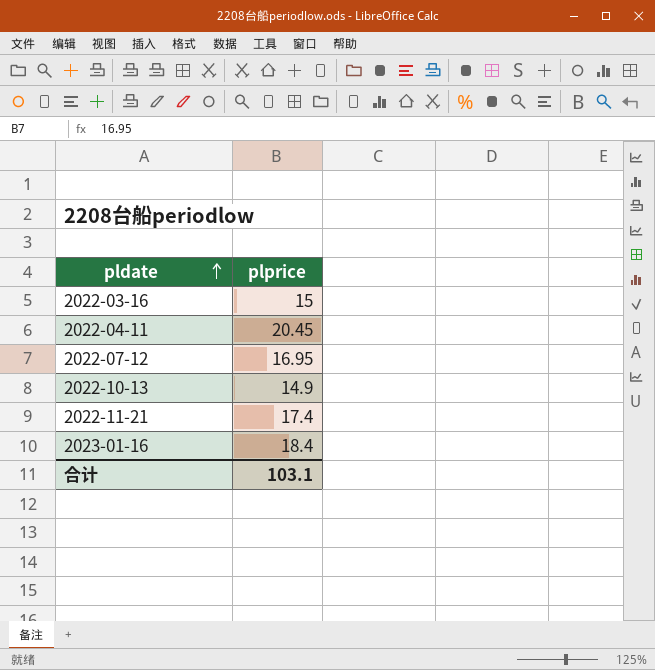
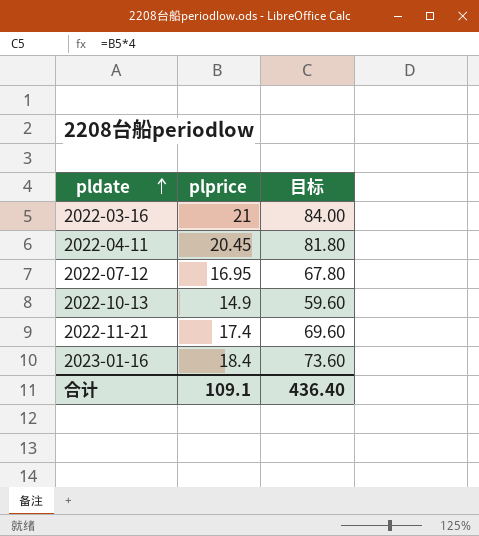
column 目标 | formula: none -> [plprice] * 4
2022-03-16 | plprice: 15 -> 21
合计 | plprice: 103.1 -> 109.1

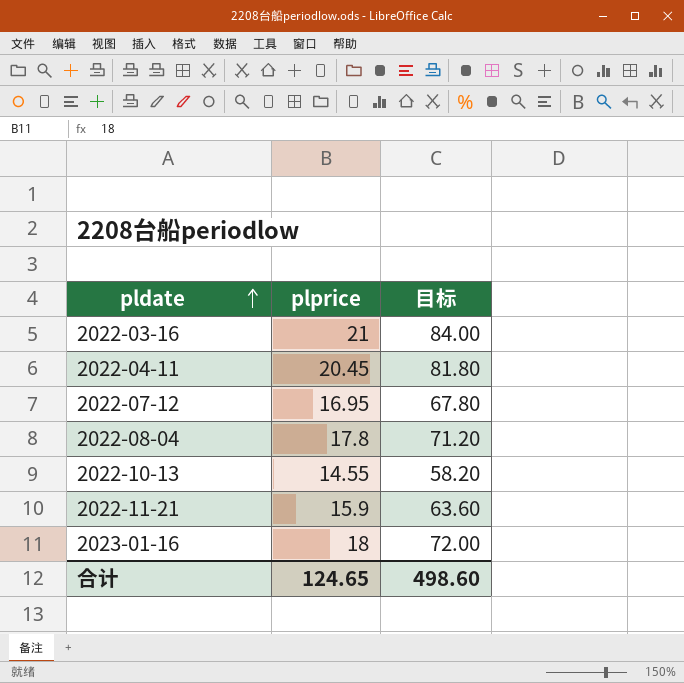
row 2022-08-04: none -> 17.8 | 71.20
2022-10-13 | plprice: 14.9 -> 14.55
2022-10-13 | 目标: 59.60 -> 58.20
2022-11-21 | plprice: 17.4 -> 15.9
2022-11-21 | 目标: 69.60 -> 63.60
2023-01-16 | plprice: 18.4 -> 18
2023-01-16 | 目标: 73.60 -> 72.00
合计 | plprice: 109.1 -> 124.65
合计 | 目标: 436.40 -> 498.60

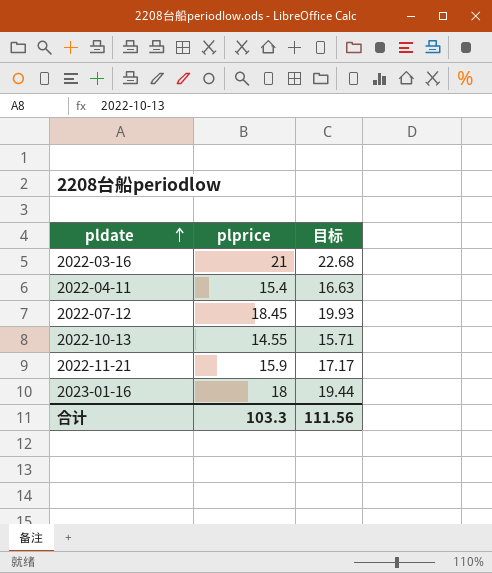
column 目标 | formula: [plprice] * 4 -> [plprice] * 1.08
row 2022-08-04: 17.8 | 71.20 -> none
2022-04-11 | plprice: 20.45 -> 15.4
2022-07-12 | plprice: 16.95 -> 18.45
合计 | plprice: 124.65 -> 103.3
合计 | 目标: 498.60 -> 111.56

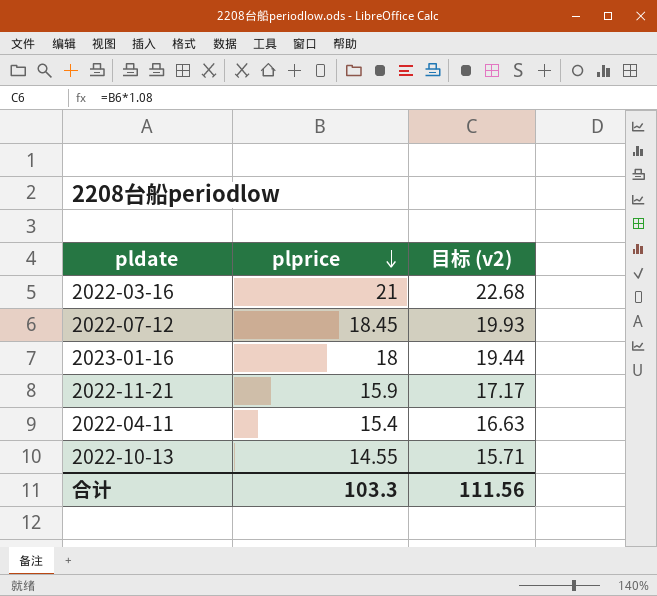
row order: pldate ascending -> plprice descending
column name: 目标 -> 目标 (v2)

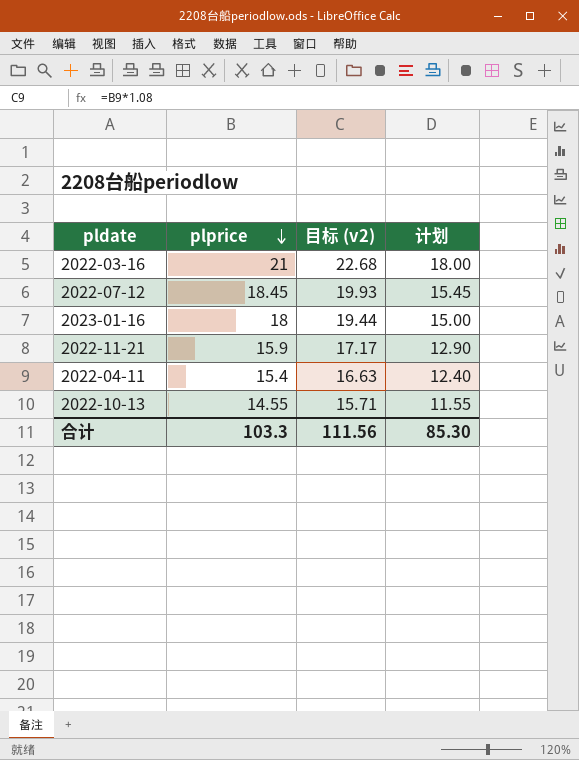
column 计划 | formula: none -> [plprice] - 3

